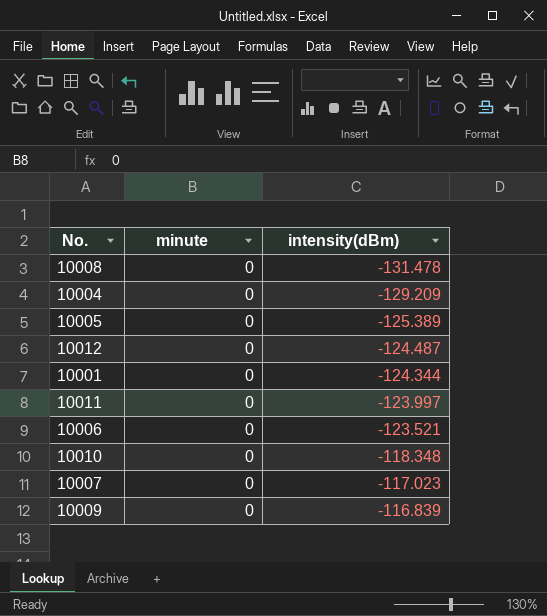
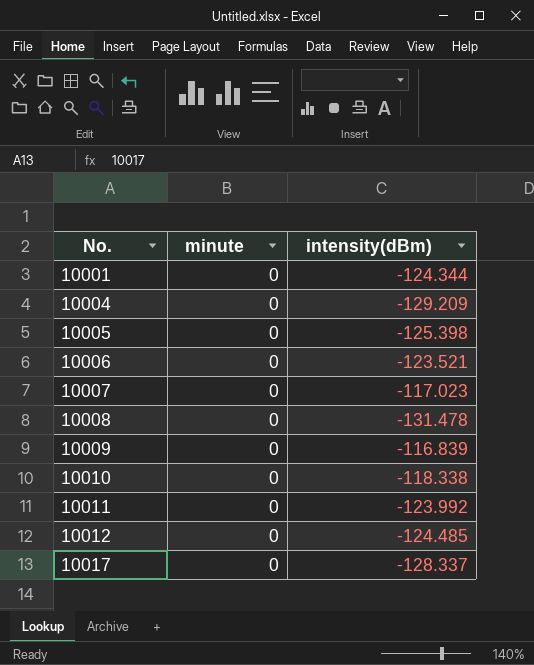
row order: intensity(dBm) ascending -> No. ascending
10005 | intensity(dBm): -125.389 -> -125.398
10010 | intensity(dBm): -118.348 -> -118.338
10011 | intensity(dBm): -123.997 -> -123.992
10012 | intensity(dBm): -124.487 -> -124.485
row 10017: none -> 0 | -128.337

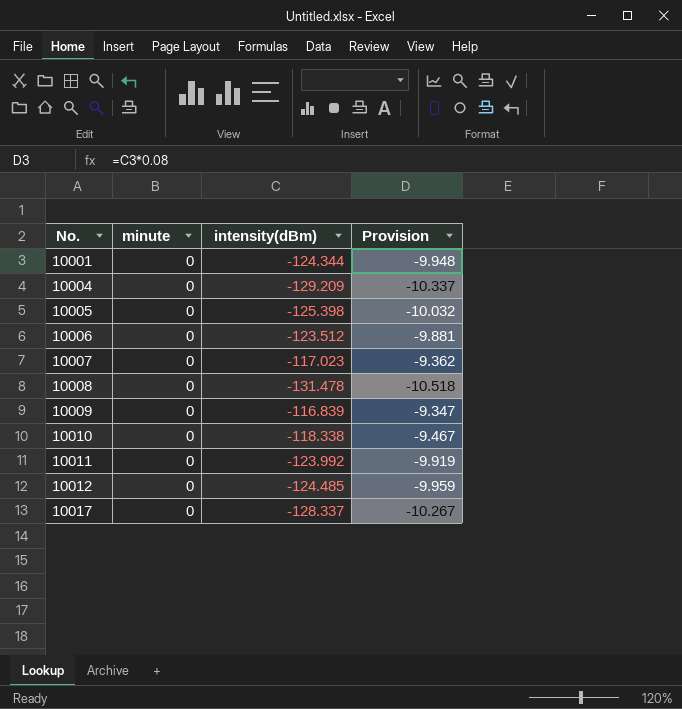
column Provision | formula: none -> [intensity(dBm)] * 0.08
10006 | intensity(dBm): -123.521 -> -123.512

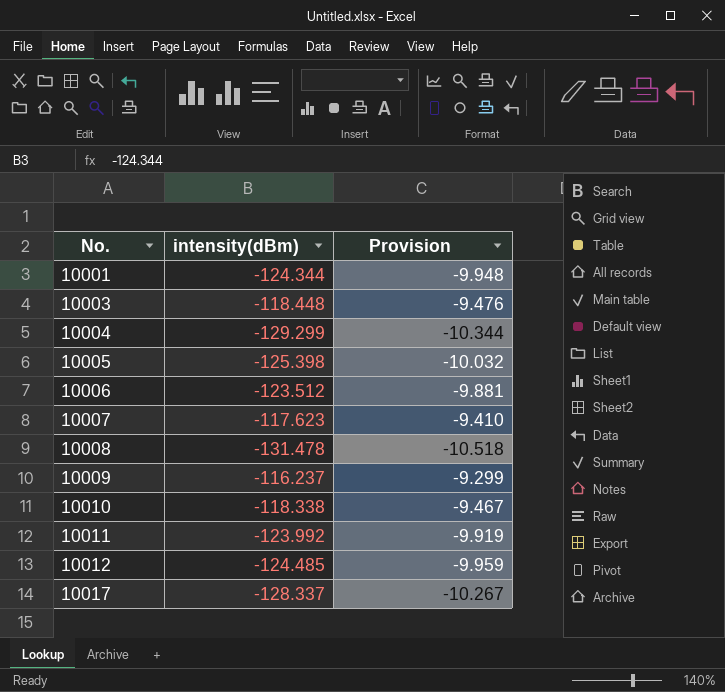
column minute | position: 2 -> none
row 10003: none -> -118.448 | -9.476
10004 | intensity(dBm): -129.209 -> -129.299
10004 | Provision: -10.337 -> -10.344
10007 | intensity(dBm): -117.023 -> -117.623
10007 | Provision: -9.362 -> -9.410
10009 | intensity(dBm): -116.839 -> -116.237
10009 | Provision: -9.347 -> -9.299

